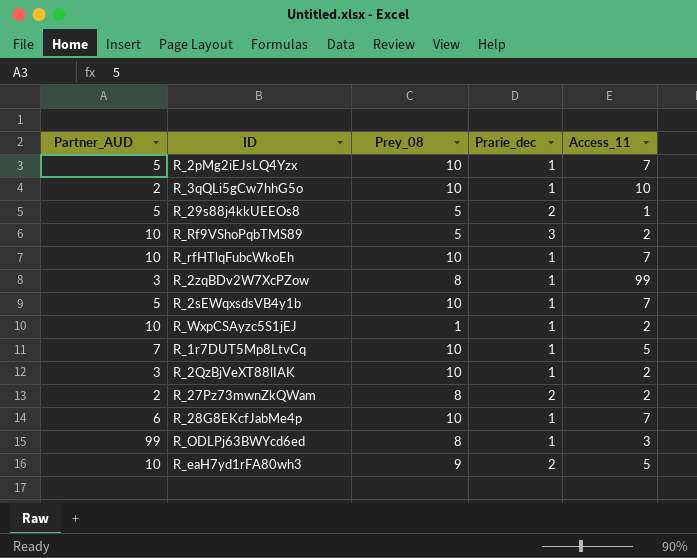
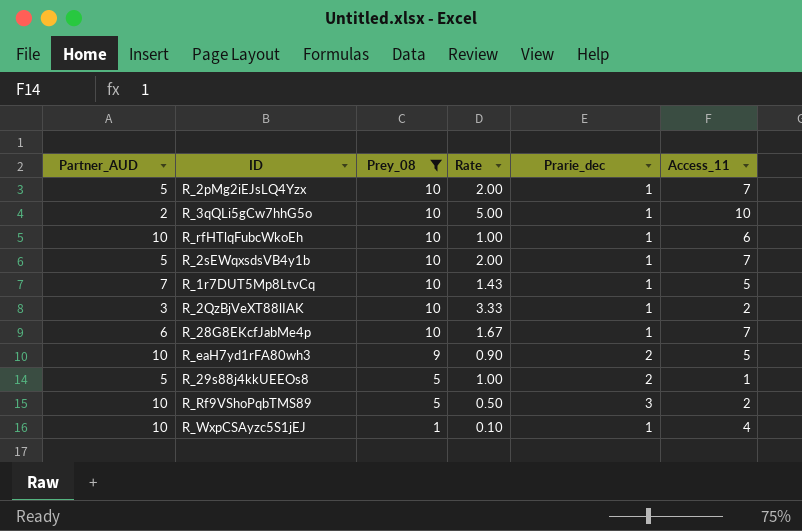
filter: none -> Prey_08 != 8
row order: none -> Prey_08 descending
column Rate | formula: none -> [Prey_08] / [Partner_AUD]
R_rfHTlqFubcWkoEh | Access_11: 7 -> 6
R_WxpCSAyzc5S1jEJ | Access_11: 2 -> 4

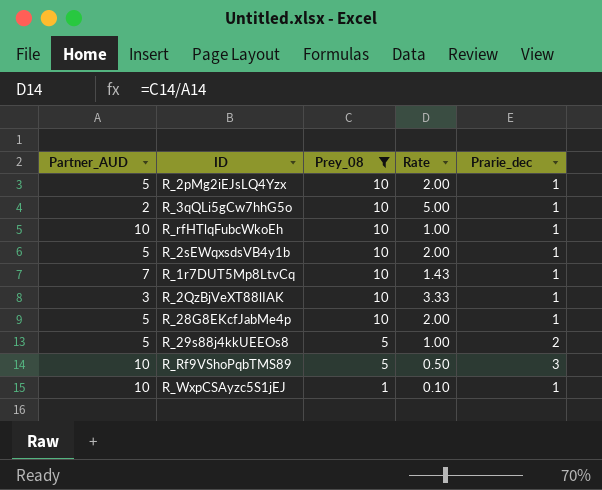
column Access_11 | position: 6 -> none
row R_eaH7yd1rFA80wh3: 10 | 9 | 0.90 | 2 | 5 -> none
R_28G8EKcfJabMe4p | Partner_AUD: 6 -> 5
R_28G8EKcfJabMe4p | Rate: 1.67 -> 2.00

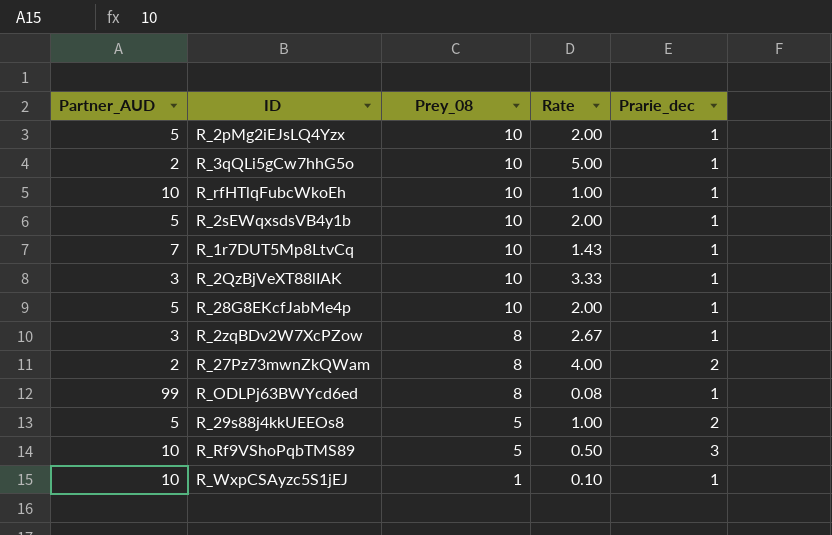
filter: Prey_08 != 8 -> none

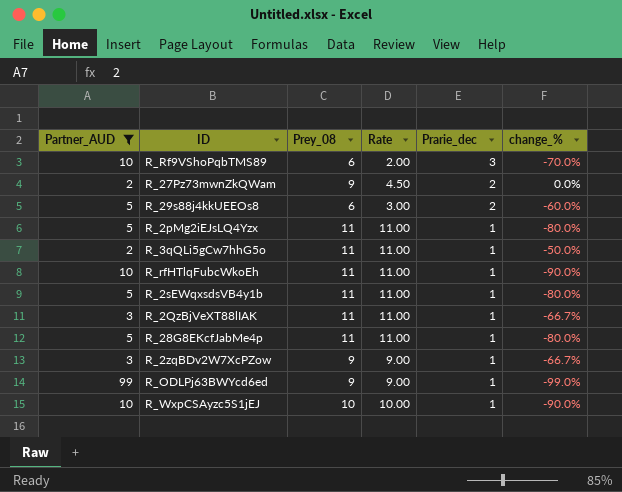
filter: none -> Partner_AUD != 7
row order: Prey_08 descending -> Prarie_dec descending
column Rate | formula: [Prey_08] / [Partner_AUD] -> [Prey_08] / [Prarie_dec]
column change_% | formula: none -> ([Prarie_dec] - [Partner_AUD]) / [Partner_AUD]
R_Rf9VShoPqbTMS89 | Prey_08: 5 -> 6
R_27Pz73mwnZkQWam | Prey_08: 8 -> 9
R_29s88j4kkUEEOs8 | Prey_08: 5 -> 6
R_2pMg2iEJsLQ4Yzx | Prey_08: 10 -> 11
R_3qQLi5gCw7hhG5o | Prey_08: 10 -> 11
R_rfHTlqFubcWkoEh | Prey_08: 10 -> 11
R_2sEWqxsdsVB4y1b | Prey_08: 10 -> 11
R_2QzBjVeXT88lIAK | Prey_08: 10 -> 11
R_28G8EKcfJabMe4p | Prey_08: 10 -> 11
R_2zqBDv2W7XcPZow | Prey_08: 8 -> 9
R_ODLPj63BWYcd6ed | Prey_08: 8 -> 9
R_WxpCSAyzc5S1jEJ | Prey_08: 1 -> 10

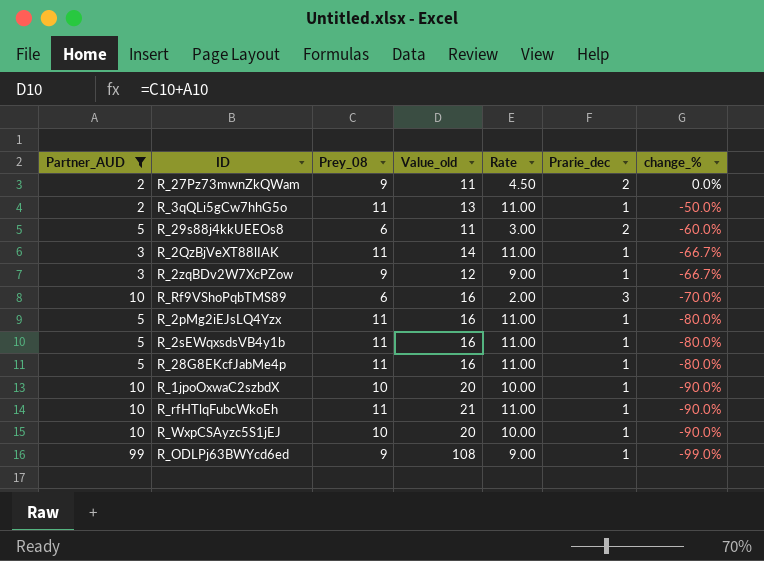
row order: Prarie_dec descending -> change_% descending
column Value_old | formula: none -> [Partner_AUD] + [Prey_08]
row R_1jpoOxwaC2szbdX: none -> 10 | 10 | 20 | 10.00 | 1 | -90.0%

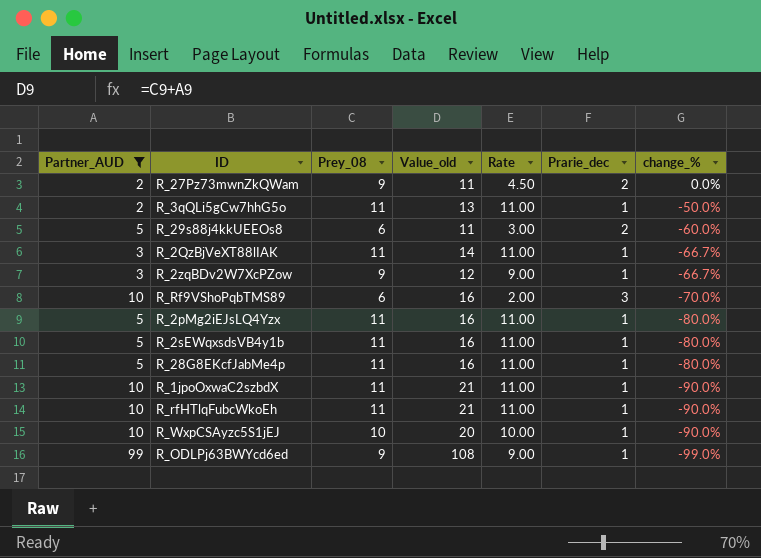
R_1jpoOxwaC2szbdX | Prey_08: 10 -> 11
R_1jpoOxwaC2szbdX | Value_old: 20 -> 21
R_1jpoOxwaC2szbdX | Rate: 10.00 -> 11.00

